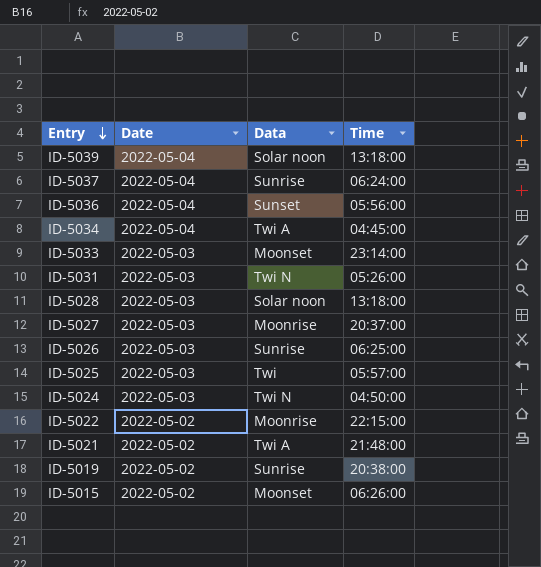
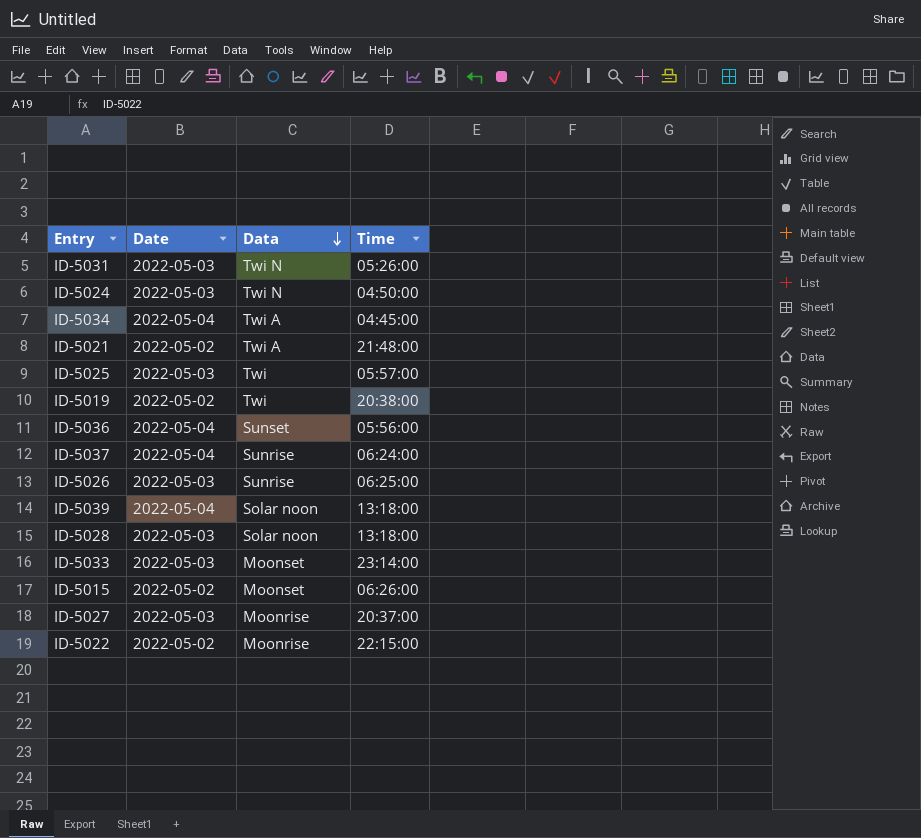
row order: Entry descending -> Data descending
ID-5019 | Data: Sunrise -> Twi

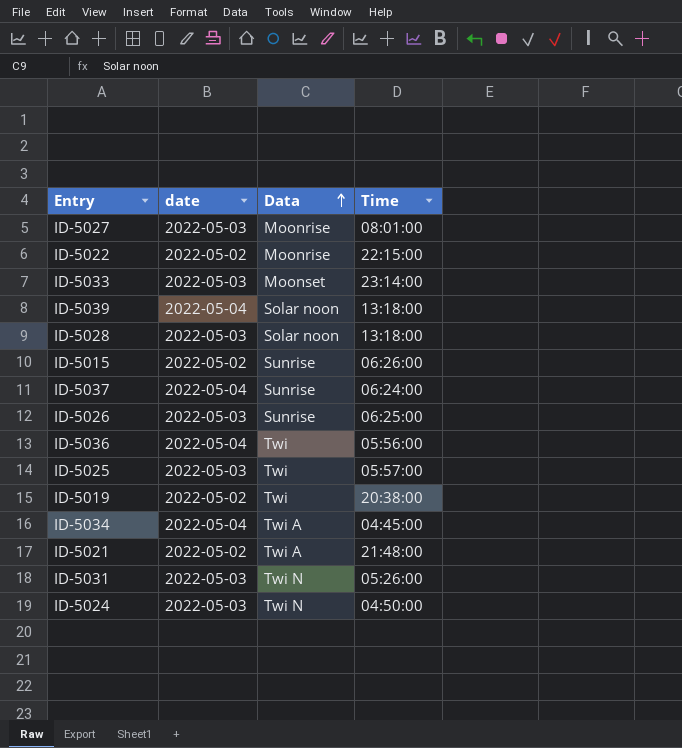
row order: Data descending -> Data ascending
column name: Date -> date
ID-5027 | Time: 20:37:00 -> 08:01:00
ID-5015 | Data: Moonset -> Sunrise
ID-5036 | Data: Sunset -> Twi

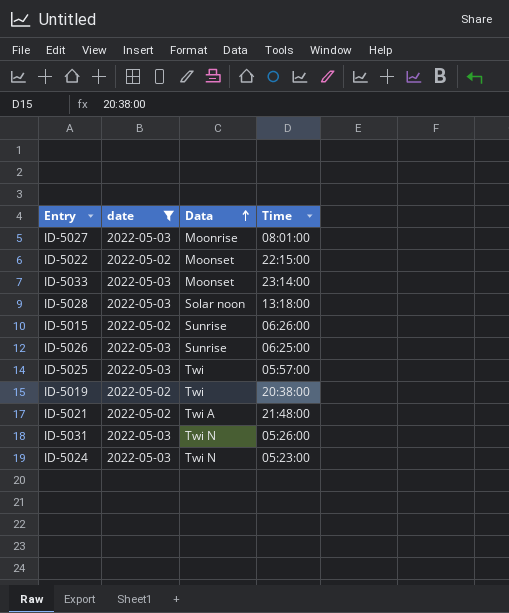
filter: none -> date != 2022-05-04
ID-5022 | Data: Moonrise -> Moonset
ID-5024 | Time: 04:50:00 -> 05:23:00

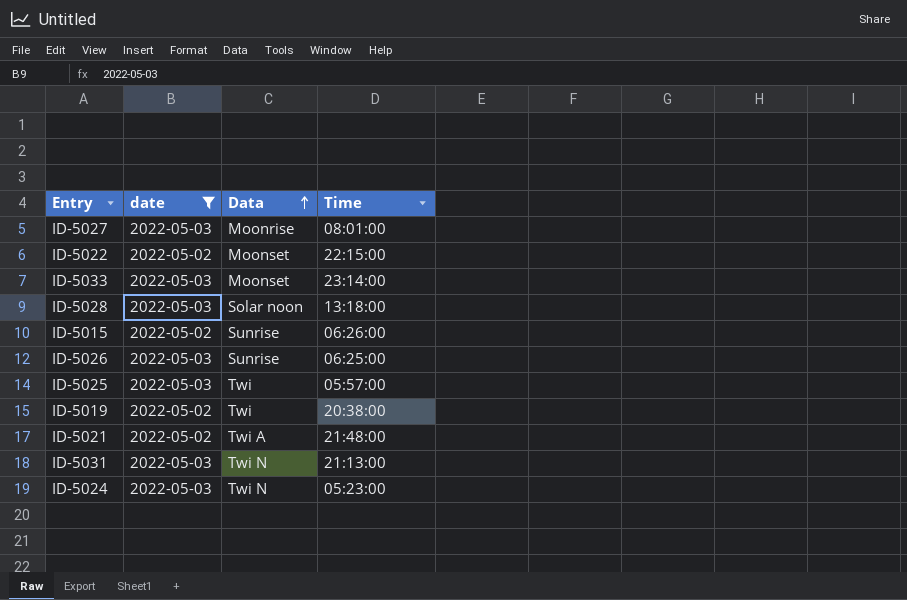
ID-5031 | Time: 05:26:00 -> 21:13:00

